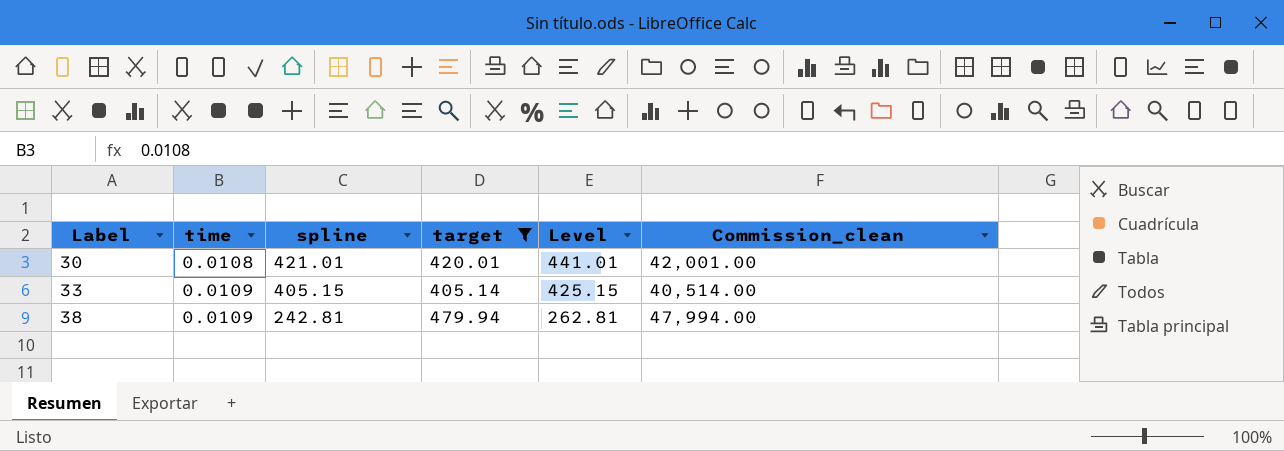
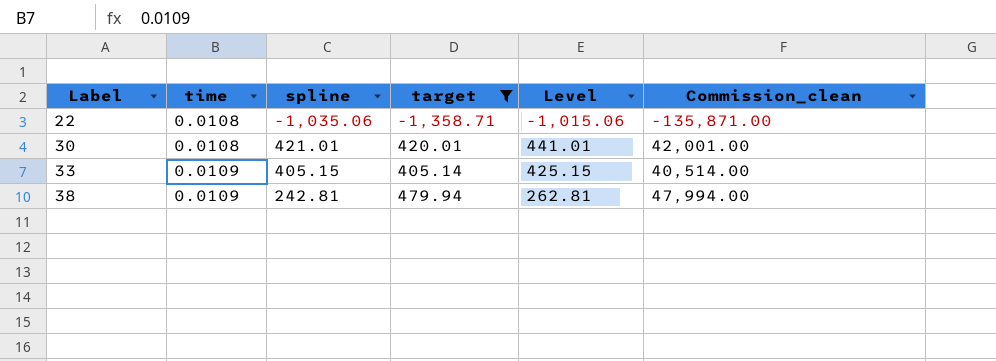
row 22: none -> 0.0108 | -1,035.06 | -1,358.71 | -1,015.06 | -135,871.00

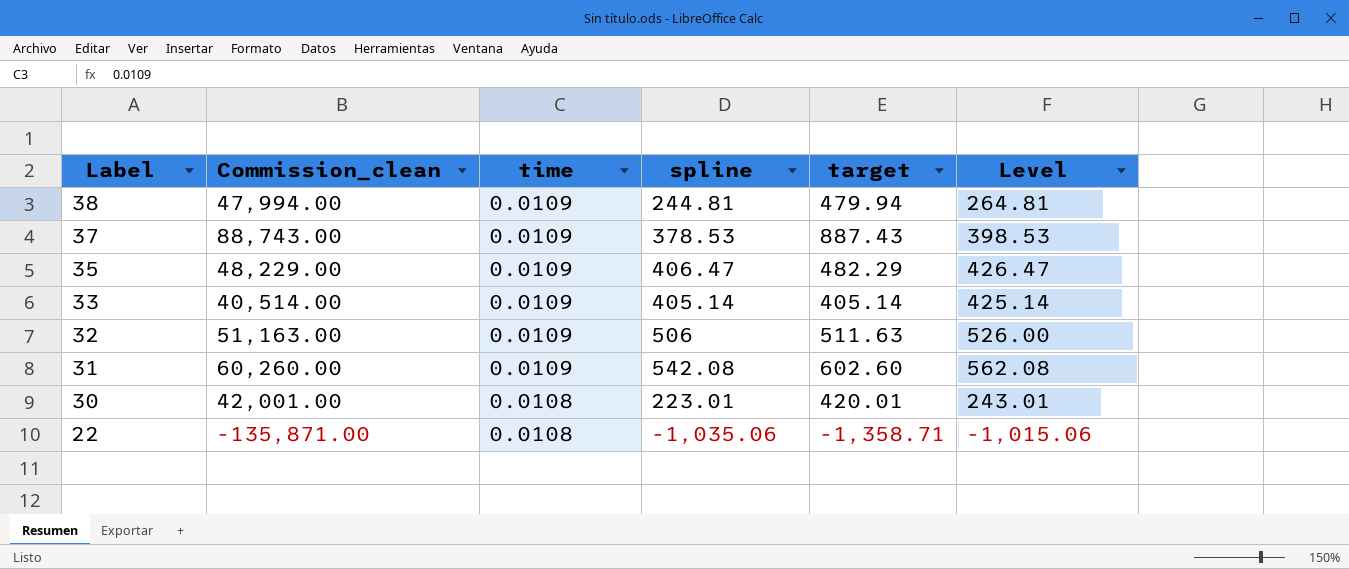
filter: target <= 479.94 -> none
row order: Label ascending -> Label descending
column Commission_clean | position: 6 -> 2
38 | spline: 242.81 -> 244.81
38 | Level: 262.81 -> 264.81
33 | spline: 405.15 -> 405.14
33 | Level: 425.15 -> 425.14
30 | spline: 421.01 -> 223.01
30 | Level: 441.01 -> 243.01

